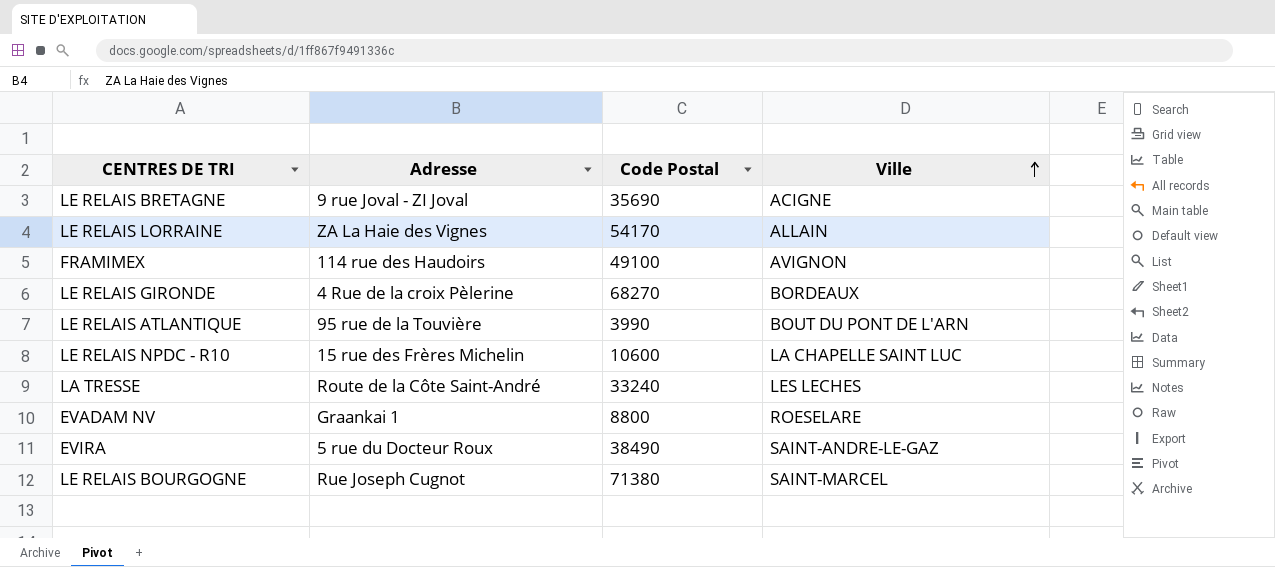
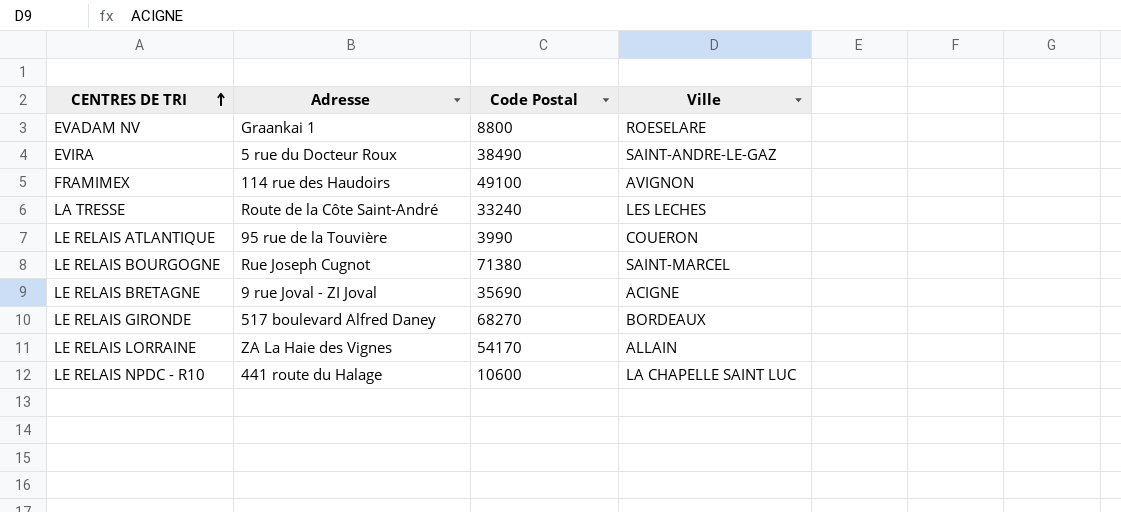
row order: Ville ascending -> CENTRES DE TRI ascending
LE RELAIS ATLANTIQUE | Ville: BOUT DU PONT DE L'ARN -> COUERON
LE RELAIS GIRONDE | Adresse: 4 Rue de la croix Pèlerine -> 517 boulevard Alfred Daney
LE RELAIS NPDC - R10 | Adresse: 15 rue des Frères Michelin -> 441 route du Halage

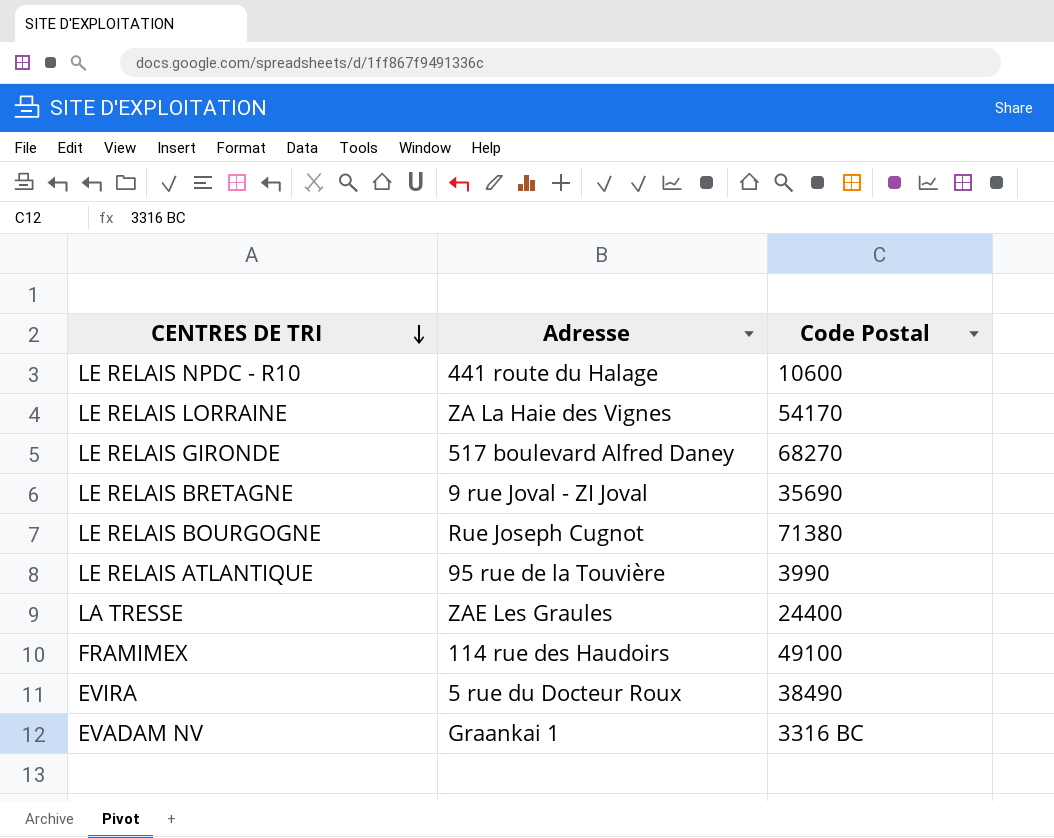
row order: CENTRES DE TRI ascending -> CENTRES DE TRI descending
column Ville | position: 4 -> none
LA TRESSE | Adresse: Route de la Côte Saint-André -> ZAE Les Graules
LA TRESSE | Code Postal: 33240 -> 24400
EVADAM NV | Code Postal: 8800 -> 3316 BC

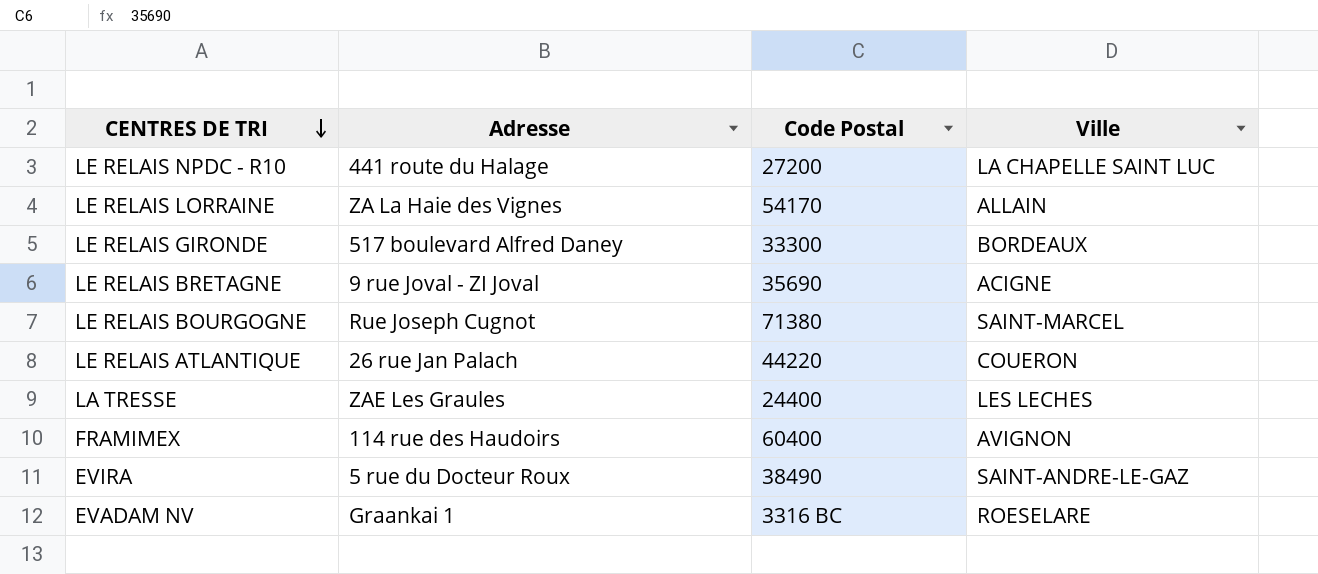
column Ville | position: none -> 4
LE RELAIS NPDC - R10 | Code Postal: 10600 -> 27200
LE RELAIS GIRONDE | Code Postal: 68270 -> 33300
LE RELAIS ATLANTIQUE | Adresse: 95 rue de la Touvière -> 26 rue Jan Palach
LE RELAIS ATLANTIQUE | Code Postal: 3990 -> 44220
FRAMIMEX | Code Postal: 49100 -> 60400

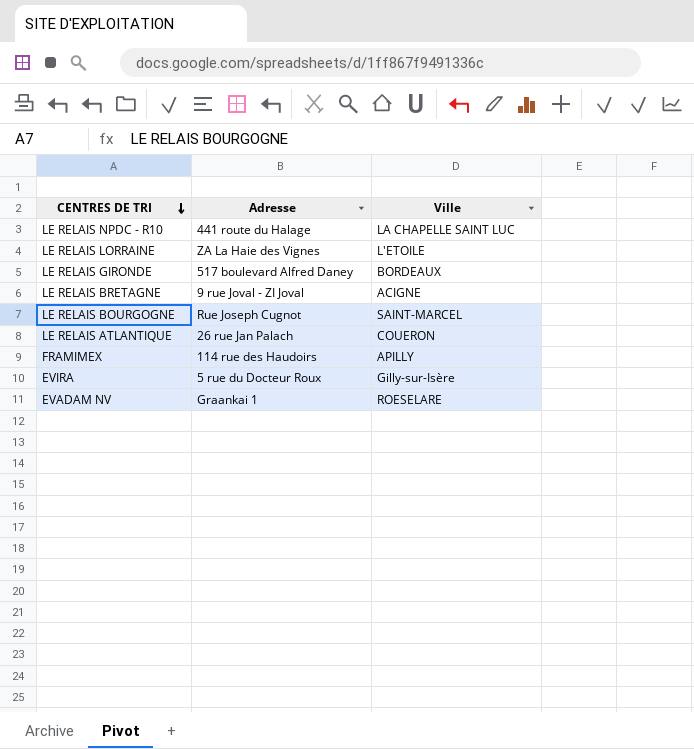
column Code Postal | position: 3 -> none
row LA TRESSE: ZAE Les Graules | 24400 | LES LECHES -> none
LE RELAIS LORRAINE | Ville: ALLAIN -> L'ETOILE
FRAMIMEX | Ville: AVIGNON -> APILLY
EVIRA | Ville: SAINT-ANDRE-LE-GAZ -> Gilly-sur-Isère

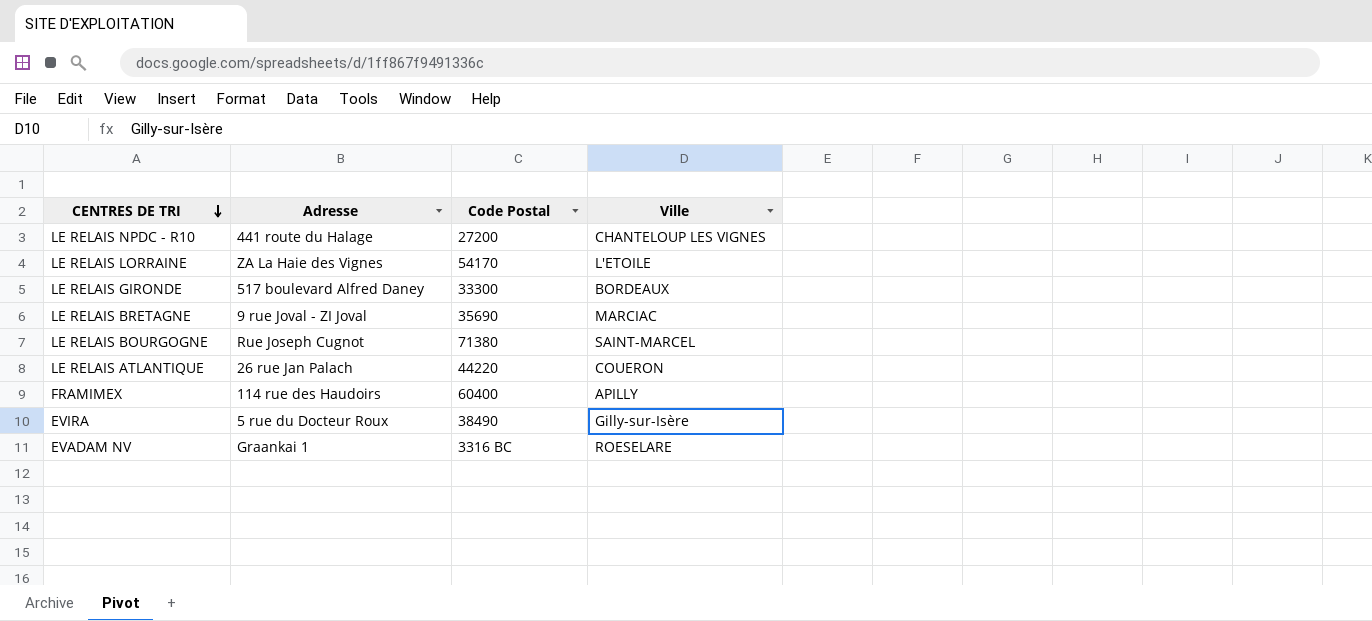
column Code Postal | position: none -> 3
LE RELAIS NPDC - R10 | Ville: LA CHAPELLE SAINT LUC -> CHANTELOUP LES VIGNES
LE RELAIS BRETAGNE | Ville: ACIGNE -> MARCIAC

